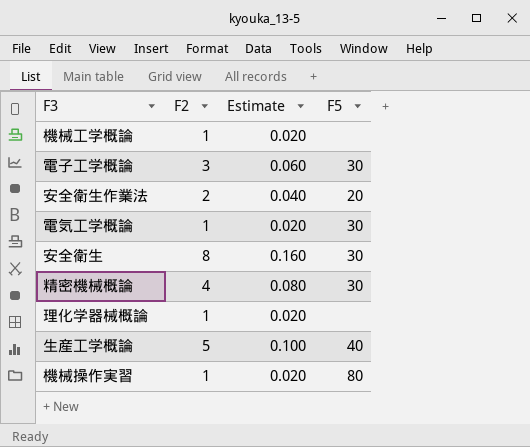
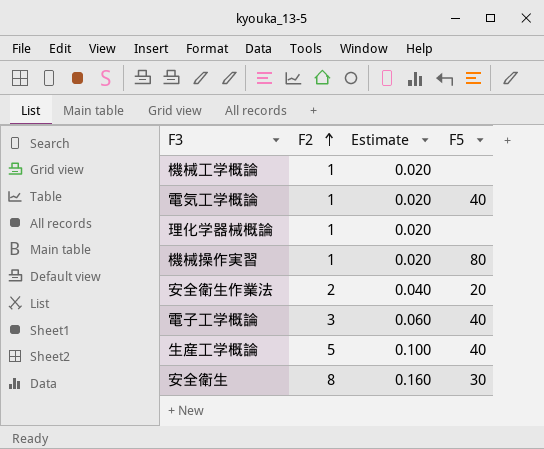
row order: none -> F2 ascending
row 精密機械概論: 4 | 0.080 | 30 -> none
電気工学概論 | F5: 30 -> 40
電子工学概論 | F5: 30 -> 40

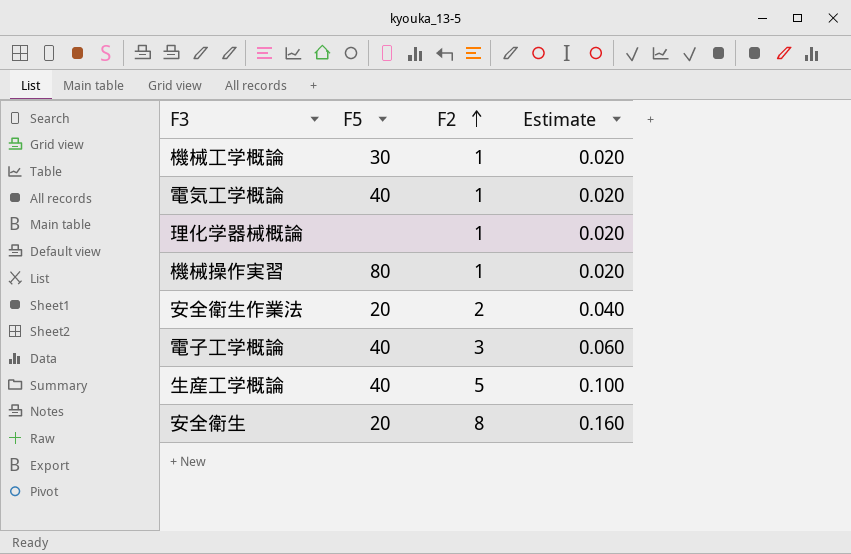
column F5 | position: 4 -> 2
機械工学概論 | F5: none -> 30
安全衛生 | F5: 30 -> 20

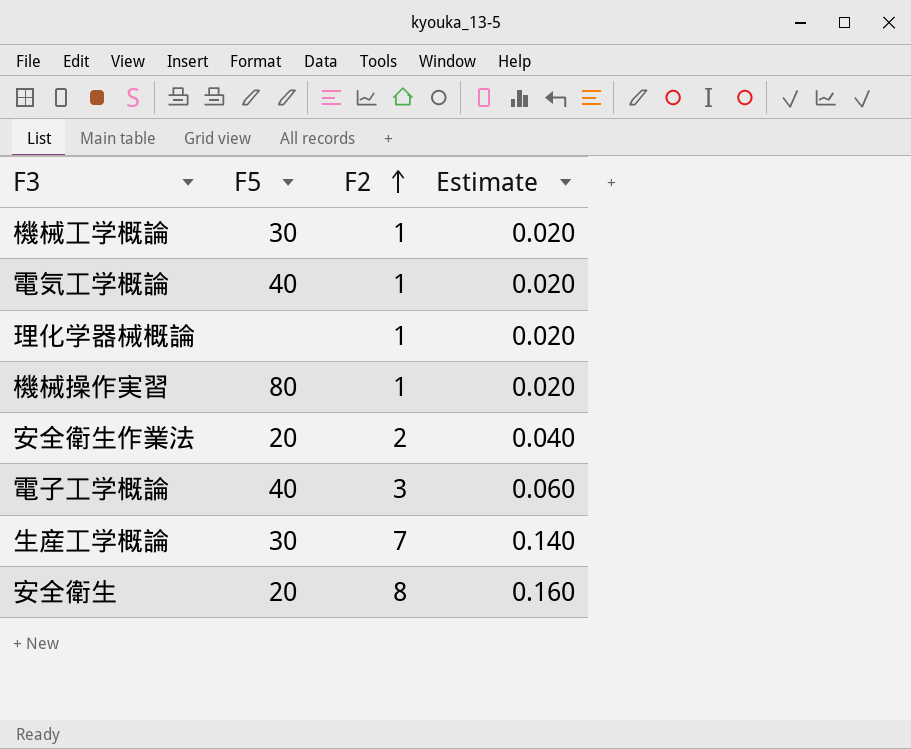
生産工学概論 | F5: 40 -> 30
生産工学概論 | F2: 5 -> 7
生産工学概論 | Estimate: 0.100 -> 0.140

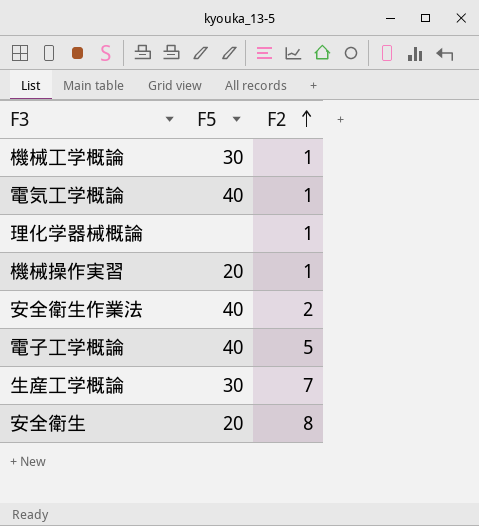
column Estimate | formula: [F2] * 0.02 -> none
機械操作実習 | F5: 80 -> 20
安全衛生作業法 | F5: 20 -> 40
電子工学概論 | F2: 3 -> 5

